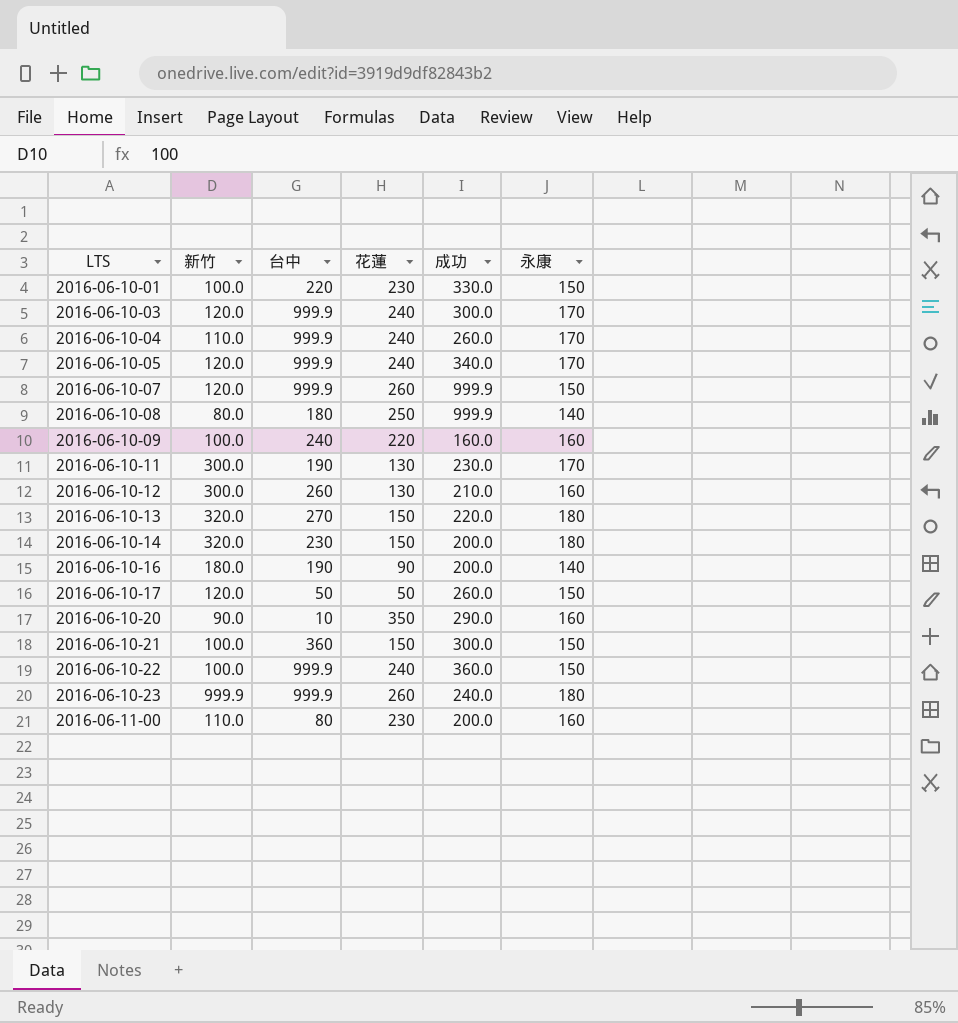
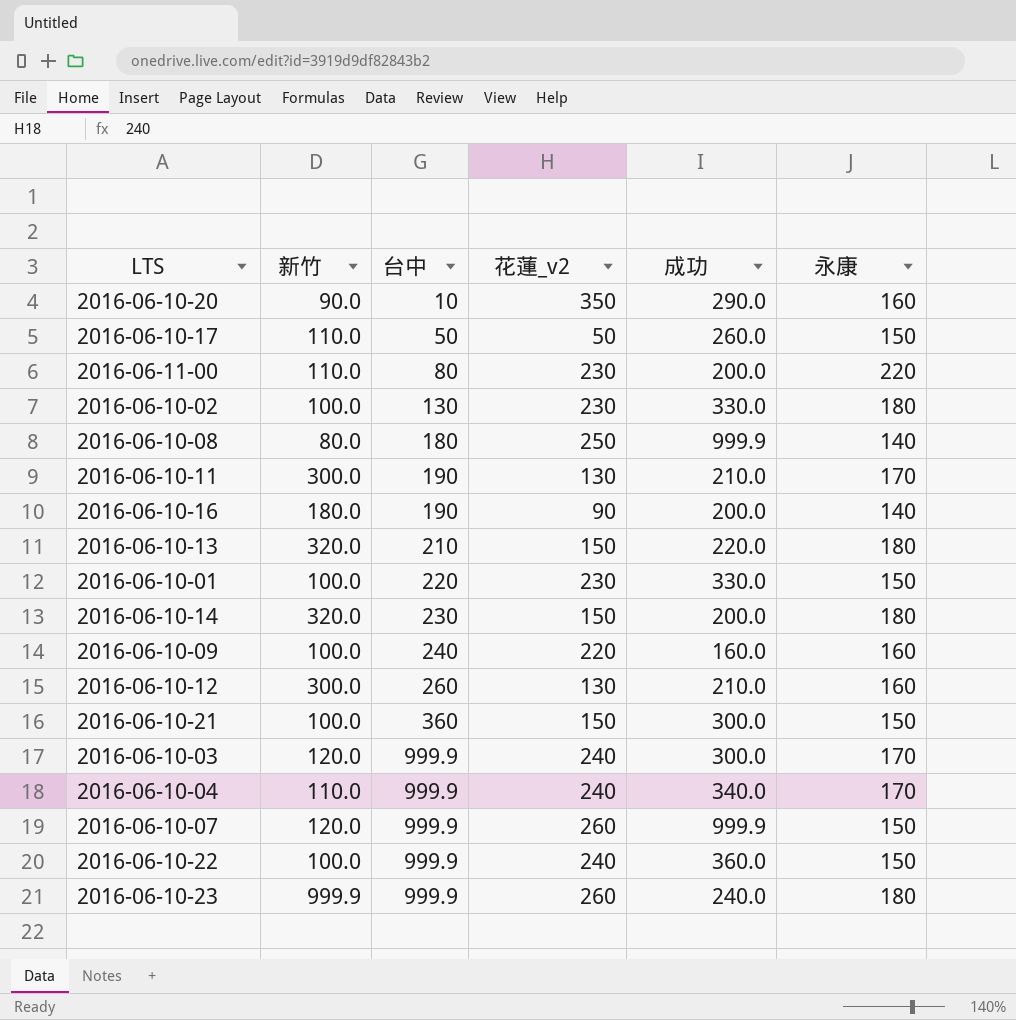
row order: LTS ascending -> 台中 ascending
column name: 花蓮 -> 花蓮_v2
row 2016-06-10-05: 120.0 | 999.9 | 240 | 340.0 | 170 -> none
2016-06-10-17 | 新竹: 120.0 -> 110.0
2016-06-11-00 | 永康: 160 -> 220
row 2016-06-10-02: none -> 100.0 | 130 | 230 | 330.0 | 180
2016-06-10-11 | 成功: 230.0 -> 210.0
2016-06-10-13 | 台中: 270 -> 210
2016-06-10-04 | 成功: 260.0 -> 340.0

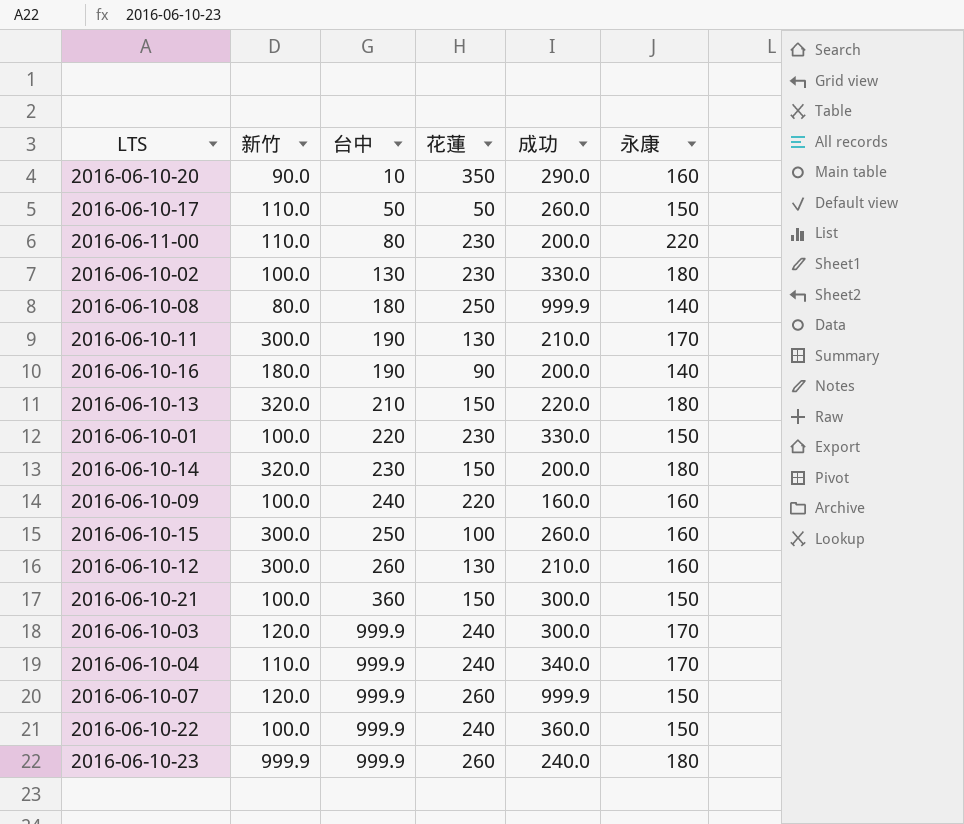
column name: 花蓮_v2 -> 花蓮
row 2016-06-10-15: none -> 300.0 | 250 | 100 | 260.0 | 160

